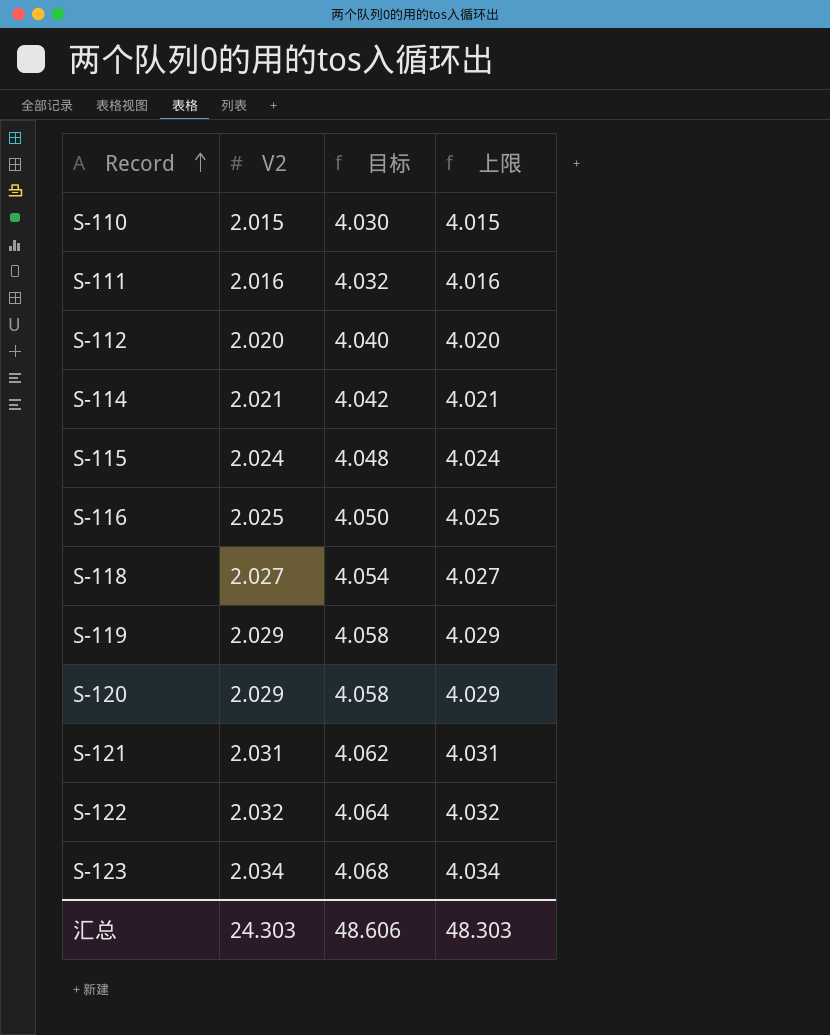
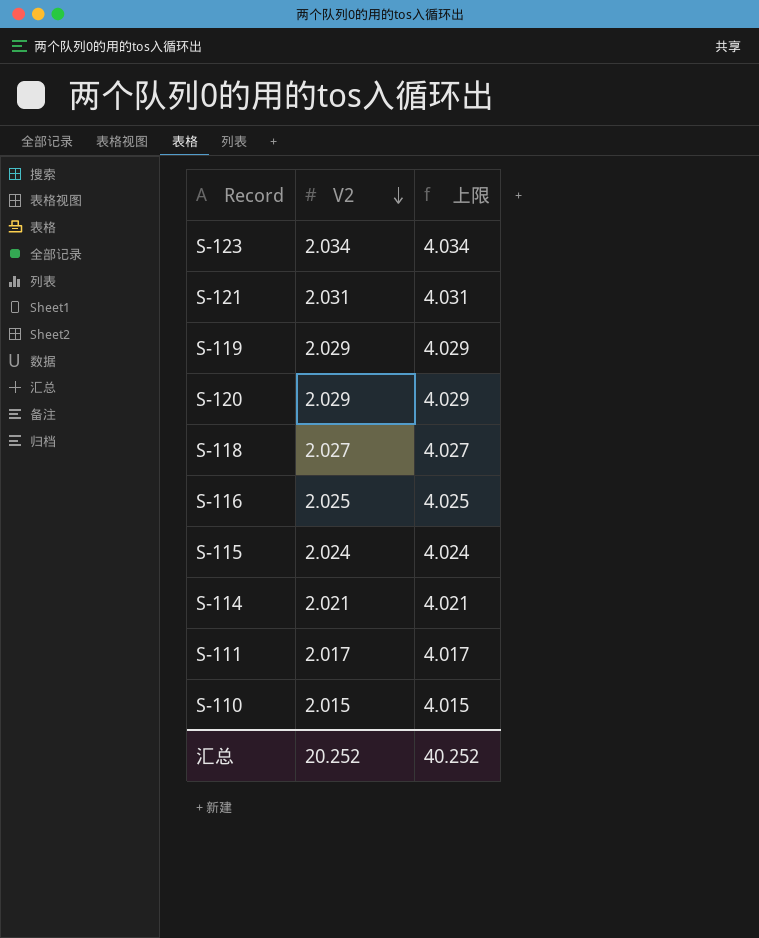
row order: Record ascending -> V2 descending
column 目标 | formula: [V2] * 2 -> none
row S-112: 2.020 | 4.040 | 4.020 -> none
row S-122: 2.032 | 4.064 | 4.032 -> none
S-111 | V2: 2.016 -> 2.017
S-111 | 上限: 4.016 -> 4.017
汇总 | V2: 24.303 -> 20.252
汇总 | 上限: 48.303 -> 40.252

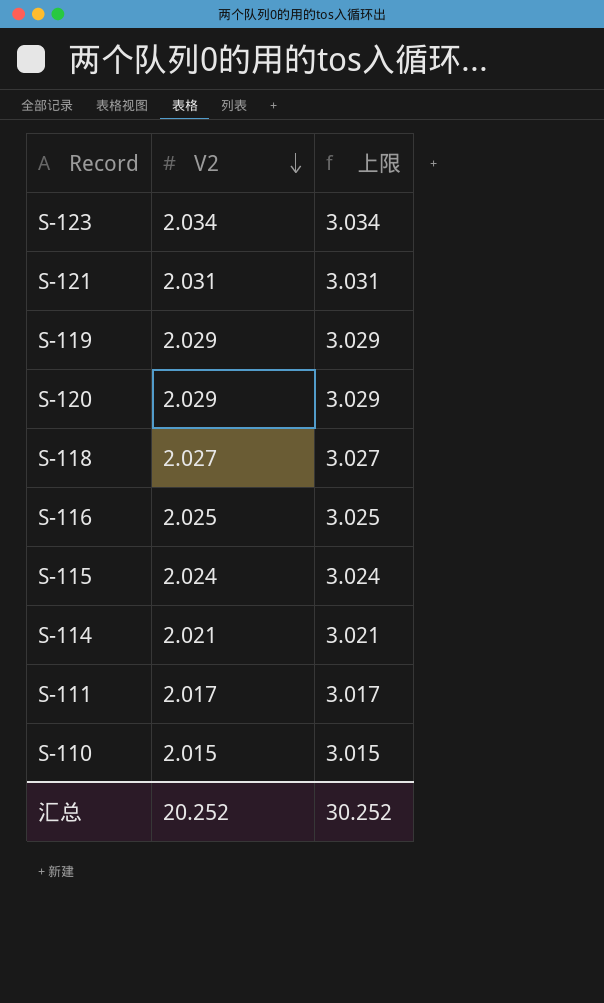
column 上限 | formula: [V2] + 2 -> [V2] + 1
汇总 | 上限: 40.252 -> 30.252

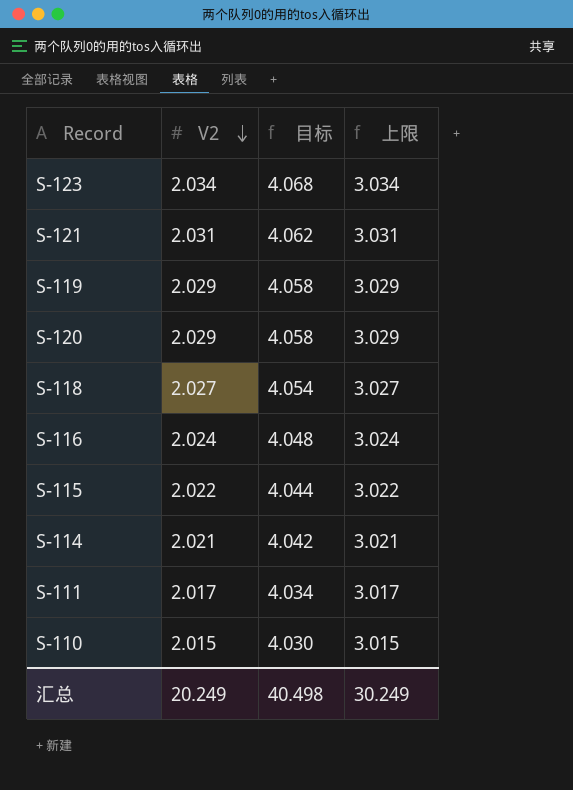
column 目标 | formula: none -> [V2] * 2
S-116 | V2: 2.025 -> 2.024
S-116 | 上限: 3.025 -> 3.024
S-115 | V2: 2.024 -> 2.022
S-115 | 上限: 3.024 -> 3.022
汇总 | V2: 20.252 -> 20.249
汇总 | 上限: 30.252 -> 30.249

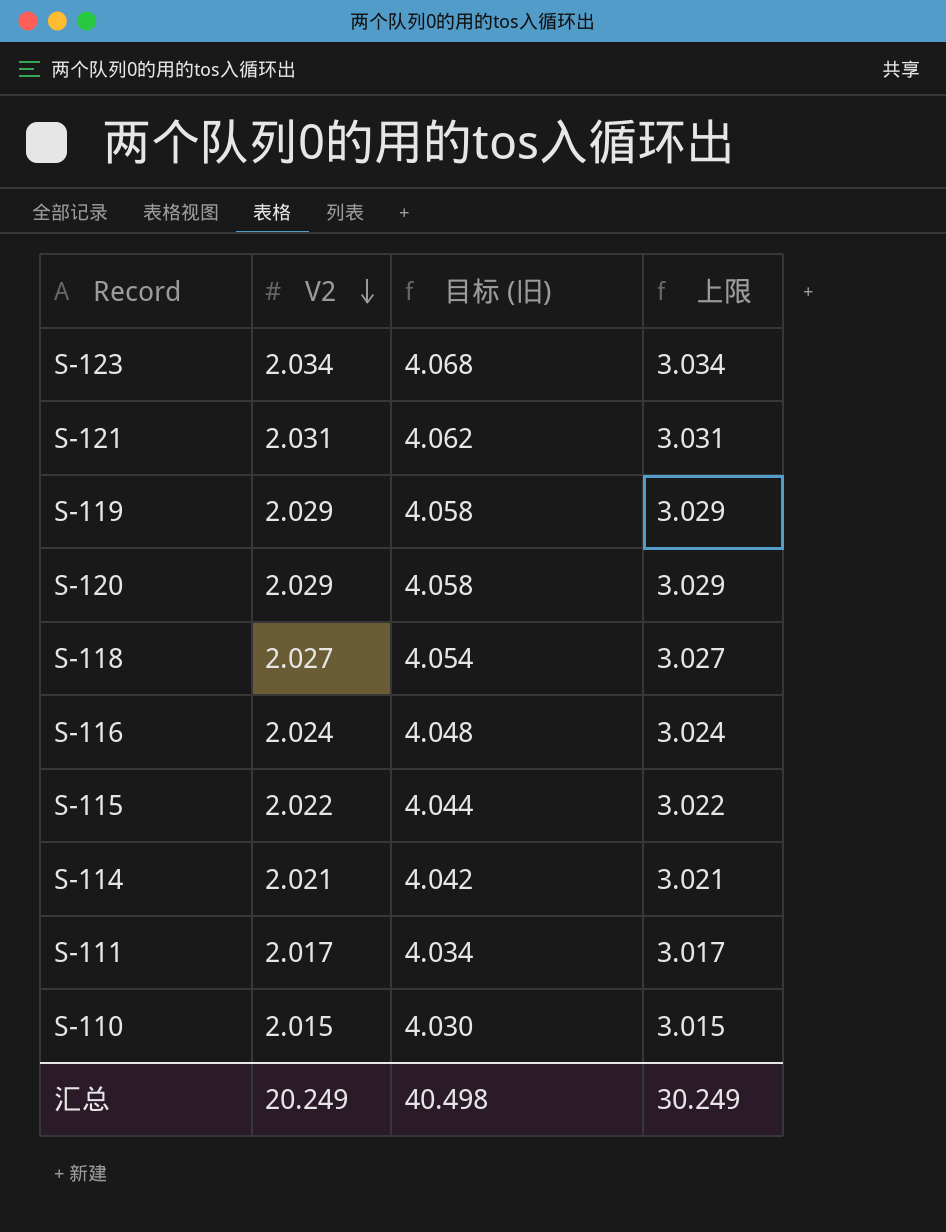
column name: 目标 -> 目标 (旧)

